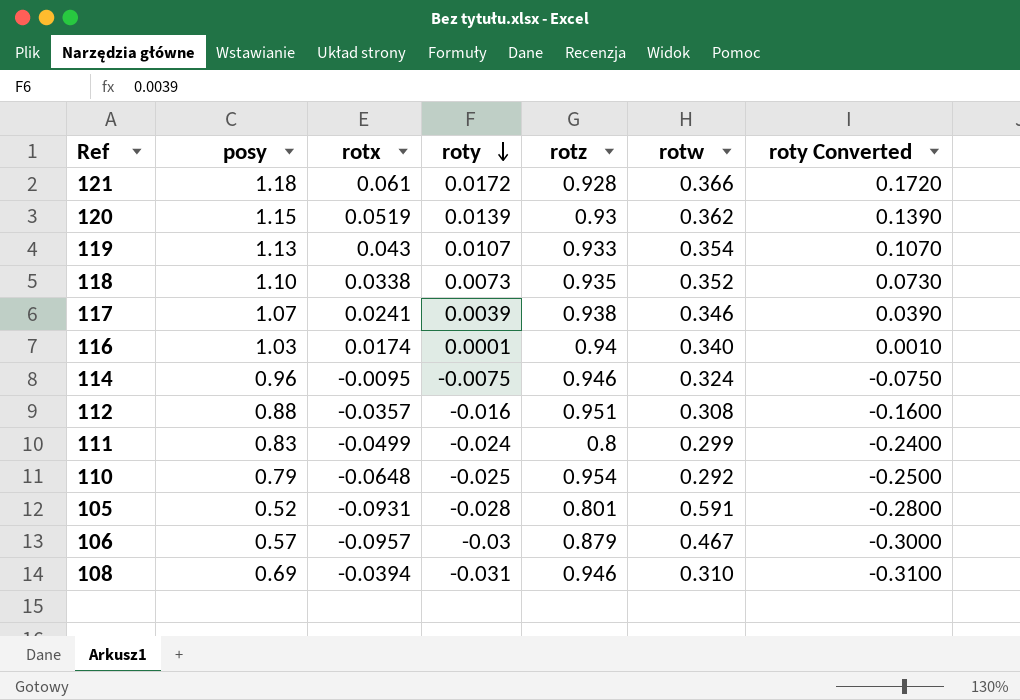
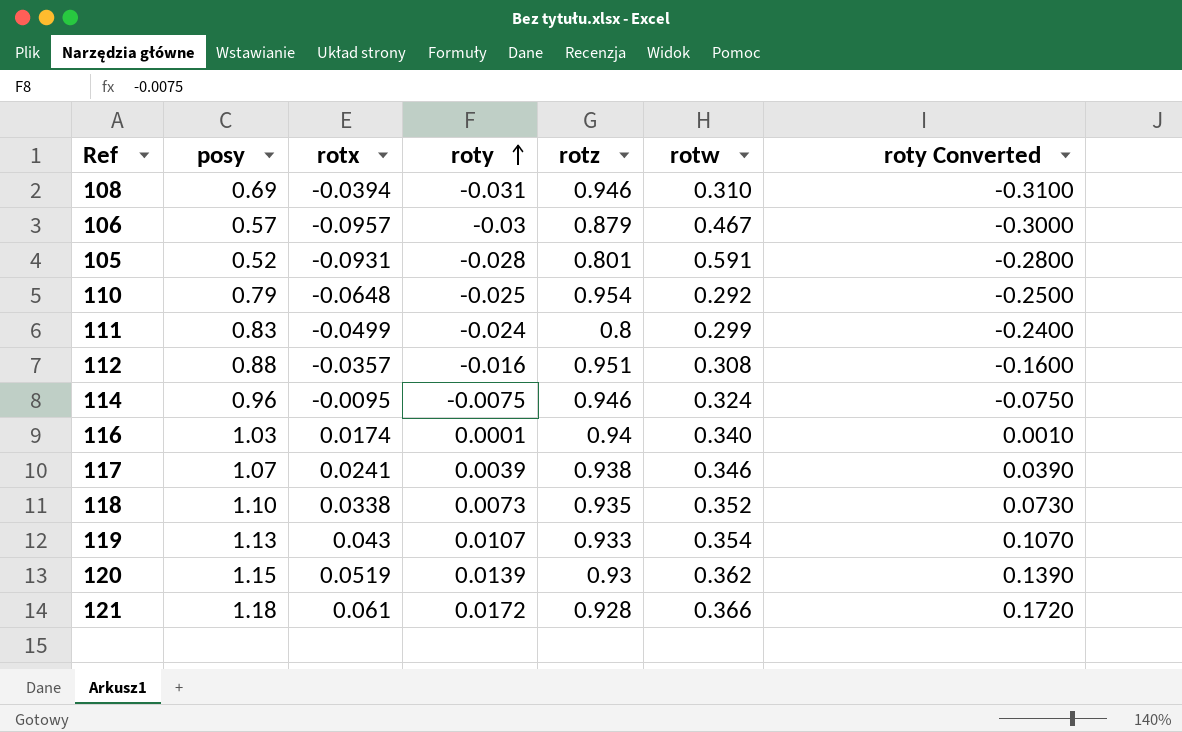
row order: roty descending -> roty ascending

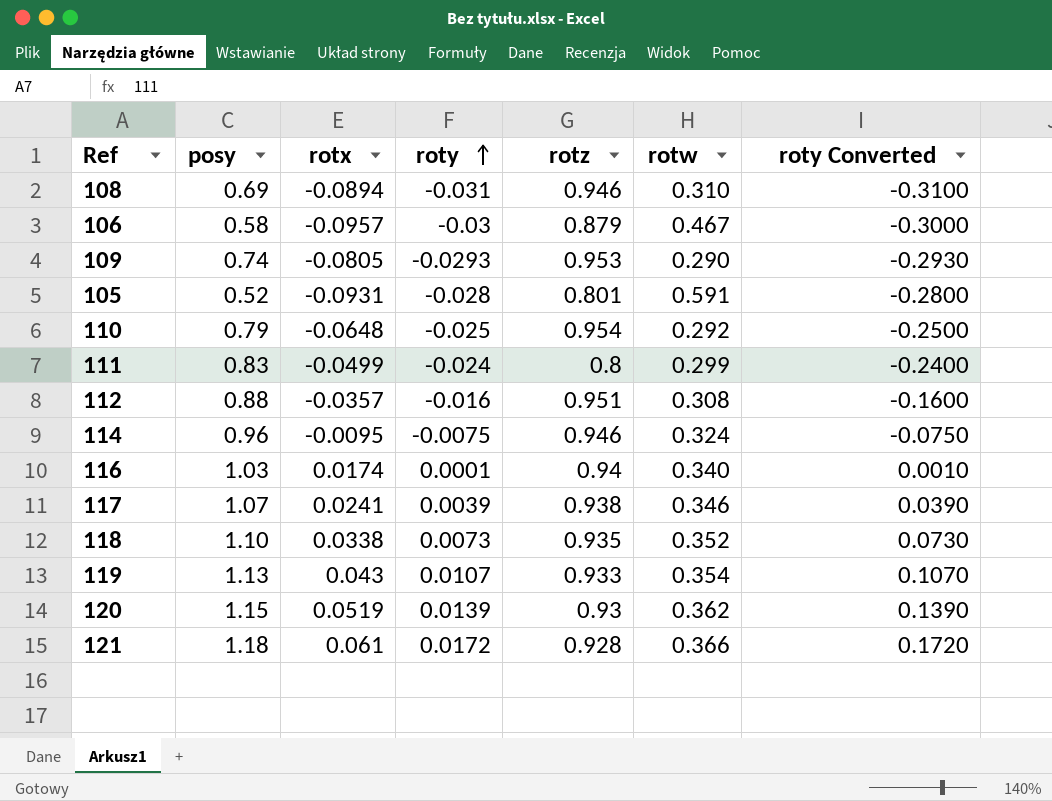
108 | rotx: -0.0394 -> -0.0894
106 | posy: 0.57 -> 0.58
row 109: none -> 0.74 | -0.0805 | -0.0293 | 0.953 | 0.290 | -0.2930

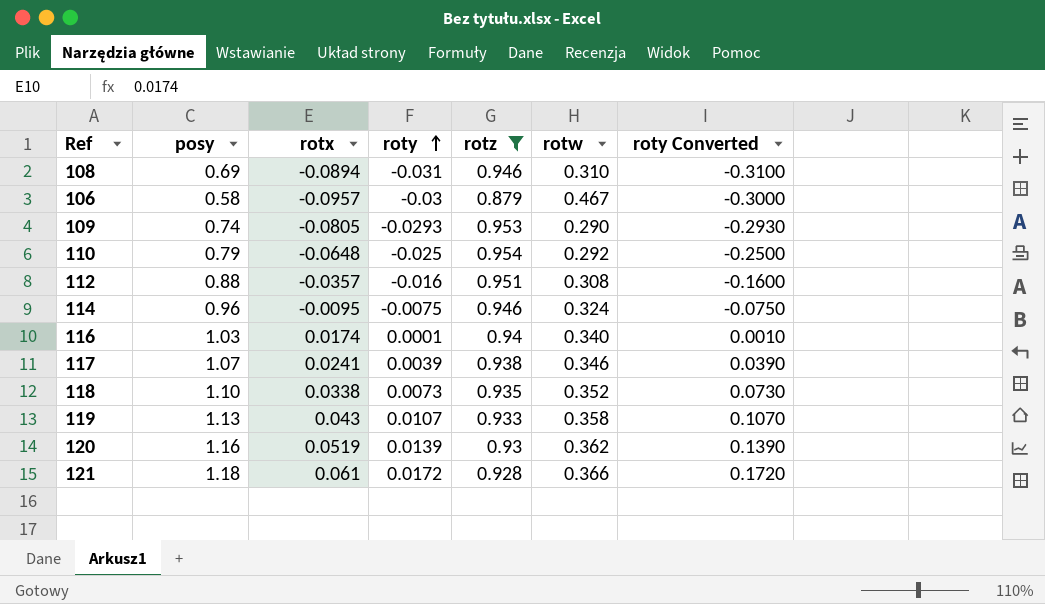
filter: none -> rotz >= 0.879
119 | rotw: 0.354 -> 0.358
120 | posy: 1.15 -> 1.16

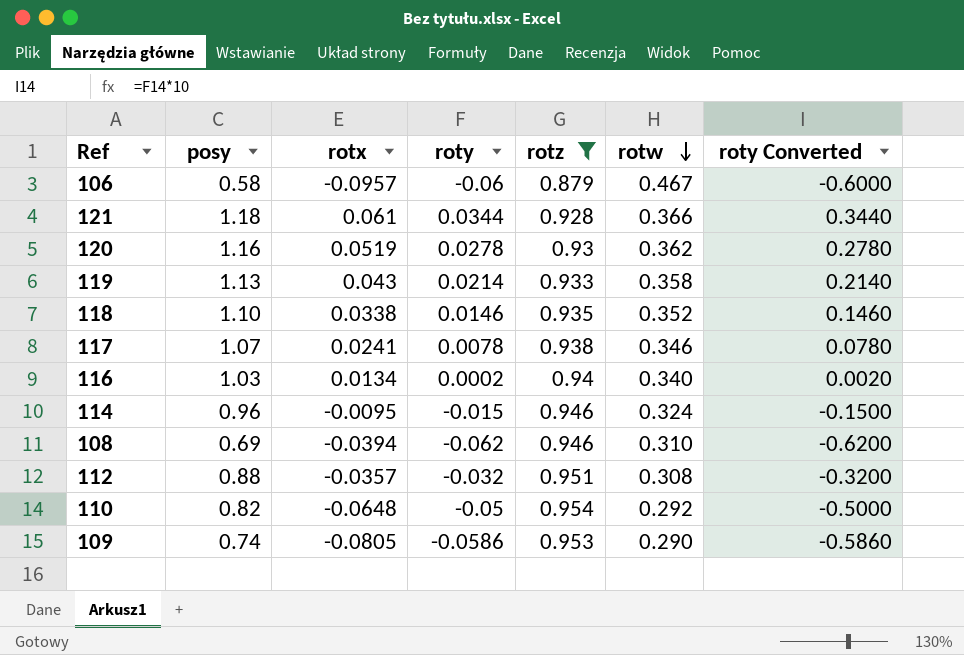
row order: roty ascending -> rotw descending
106 | roty: -0.03 -> -0.06
106 | roty Converted: -0.3000 -> -0.6000
121 | roty: 0.0172 -> 0.0344
121 | roty Converted: 0.1720 -> 0.3440
120 | roty: 0.0139 -> 0.0278
120 | roty Converted: 0.1390 -> 0.2780
119 | roty: 0.0107 -> 0.0214
119 | roty Converted: 0.1070 -> 0.2140
118 | roty: 0.0073 -> 0.0146
118 | roty Converted: 0.0730 -> 0.1460
117 | roty: 0.0039 -> 0.0078
117 | roty Converted: 0.0390 -> 0.0780
116 | rotx: 0.0174 -> 0.0134
116 | roty: 0.0001 -> 0.0002
116 | roty Converted: 0.0010 -> 0.0020
114 | roty: -0.0075 -> -0.015
114 | roty Converted: -0.0750 -> -0.1500
108 | rotx: -0.0894 -> -0.0394
108 | roty: -0.031 -> -0.062
108 | roty Converted: -0.3100 -> -0.6200
112 | roty: -0.016 -> -0.032
112 | roty Converted: -0.1600 -> -0.3200
110 | posy: 0.79 -> 0.82
110 | roty: -0.025 -> -0.05
110 | roty Converted: -0.2500 -> -0.5000
109 | roty: -0.0293 -> -0.0586
109 | roty Converted: -0.2930 -> -0.5860

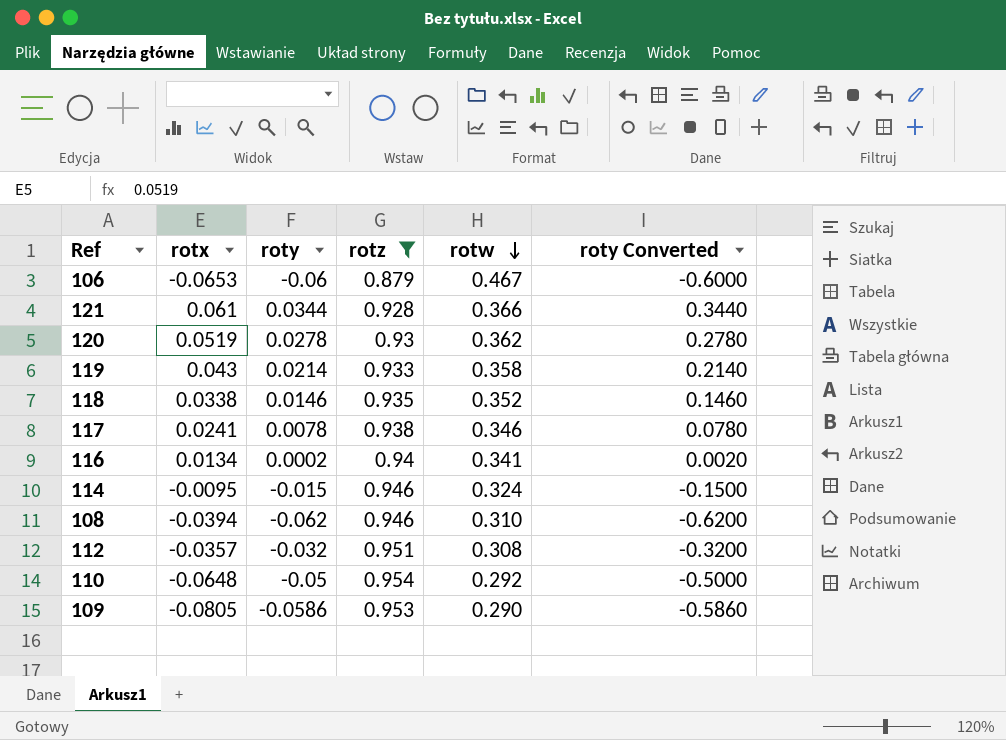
column posy | position: 2 -> none
106 | rotx: -0.0957 -> -0.0653
116 | rotw: 0.340 -> 0.341

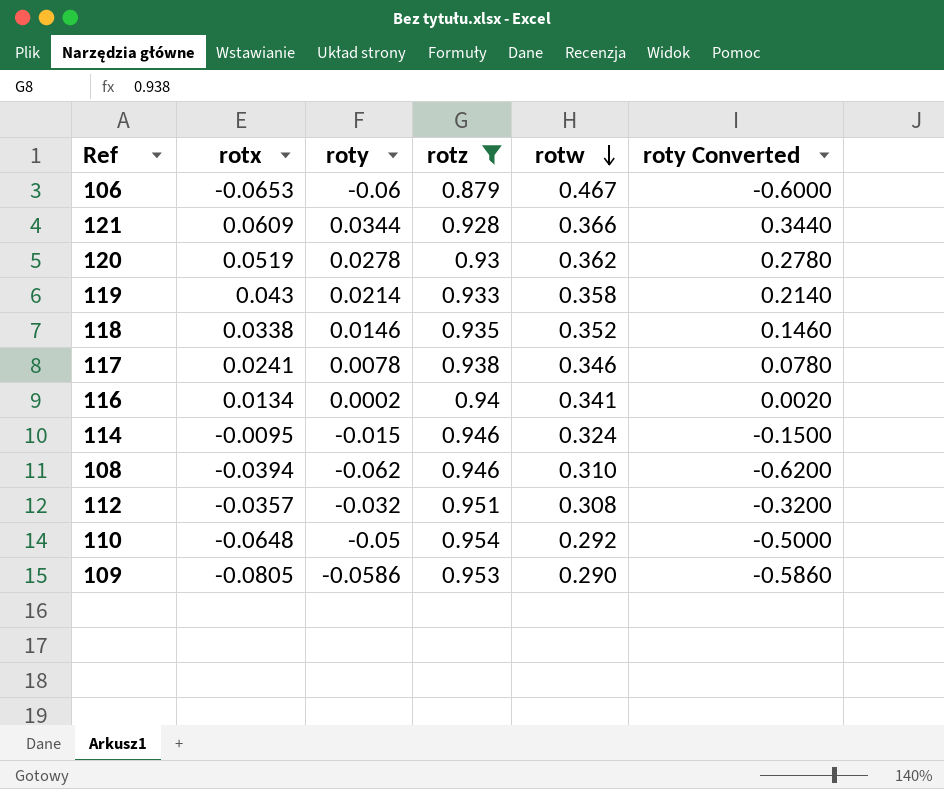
121 | rotx: 0.061 -> 0.0609

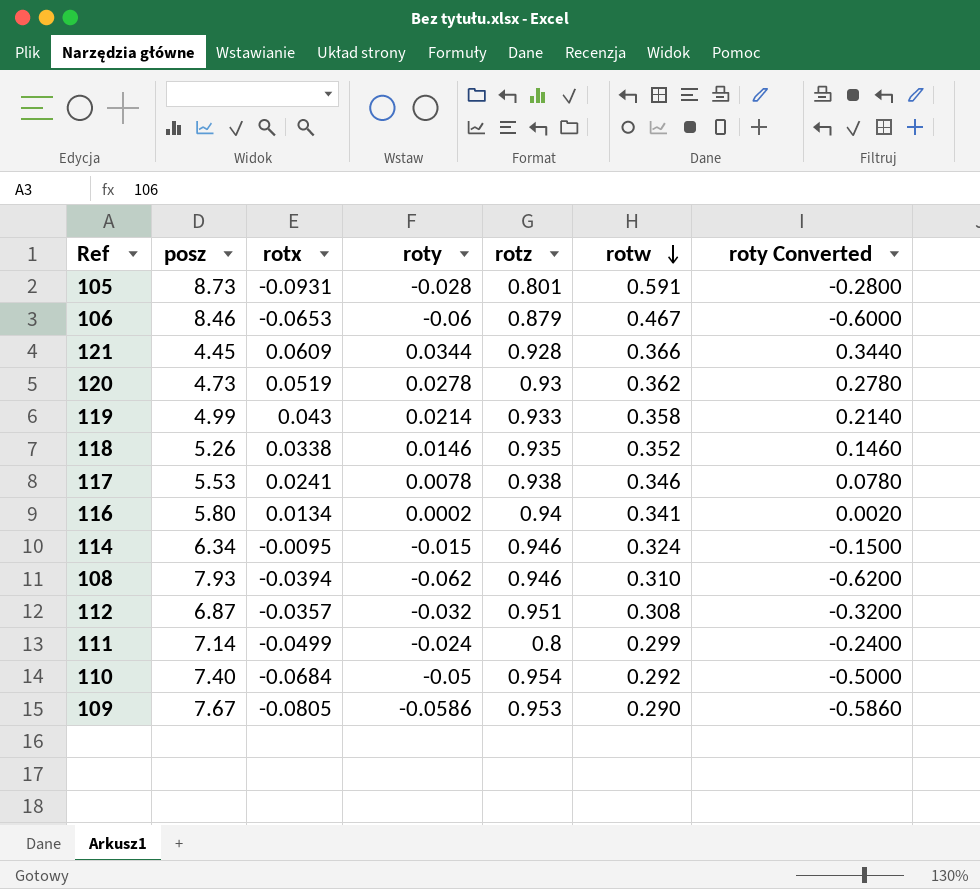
filter: rotz >= 0.879 -> none
column posz | position: none -> 2
110 | rotx: -0.0648 -> -0.0684

